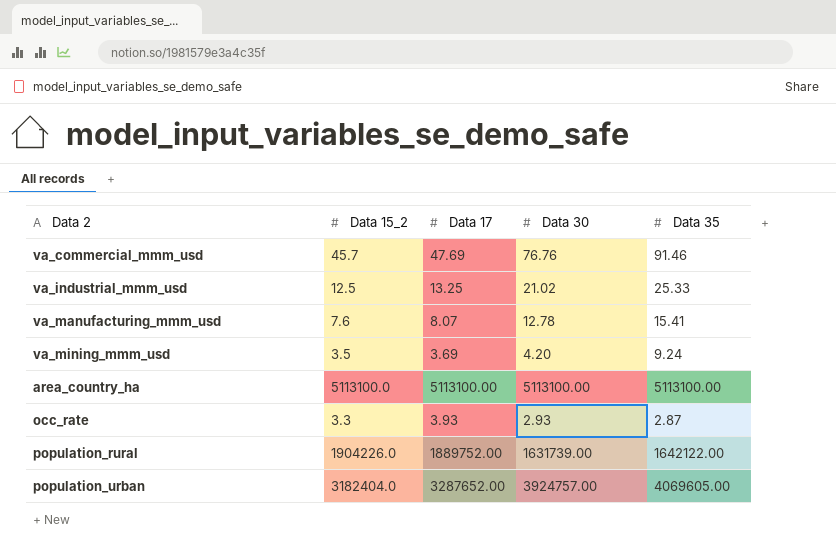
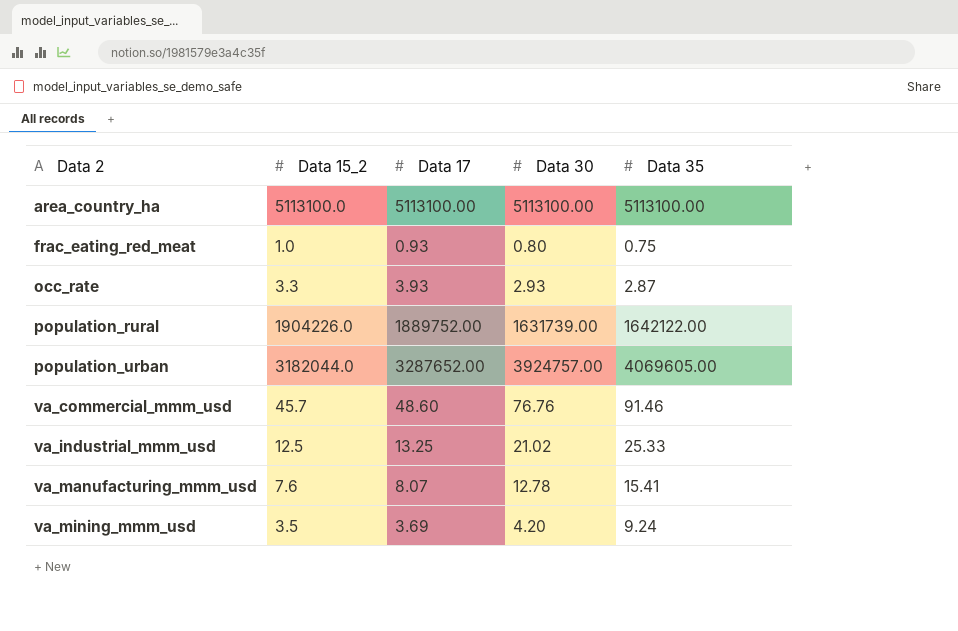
row order: none -> Data 2 ascending
row frac_eating_red_meat: none -> 1.0 | 0.93 | 0.80 | 0.75
population_urban | Data 15_2: 3182404.0 -> 3182044.0
va_commercial_mmm_usd | Data 17: 47.69 -> 48.60

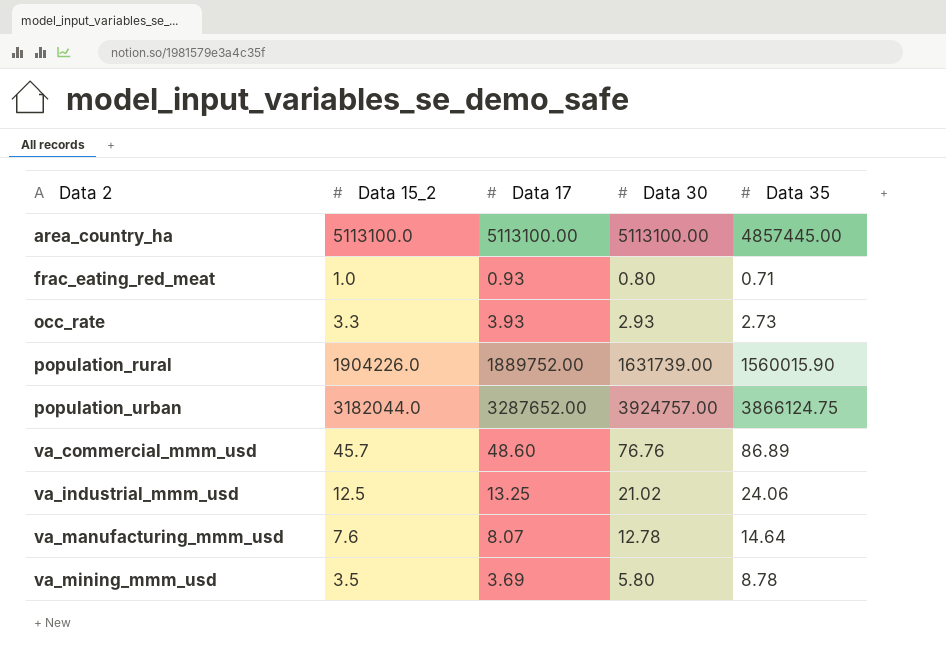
area_country_ha | Data 35: 5113100.00 -> 4857445.00
frac_eating_red_meat | Data 35: 0.75 -> 0.71
occ_rate | Data 35: 2.87 -> 2.73
population_rural | Data 35: 1642122.00 -> 1560015.90
population_urban | Data 35: 4069605.00 -> 3866124.75
va_commercial_mmm_usd | Data 35: 91.46 -> 86.89
va_industrial_mmm_usd | Data 35: 25.33 -> 24.06
va_manufacturing_mmm_usd | Data 35: 15.41 -> 14.64
va_mining_mmm_usd | Data 30: 4.20 -> 5.80
va_mining_mmm_usd | Data 35: 9.24 -> 8.78

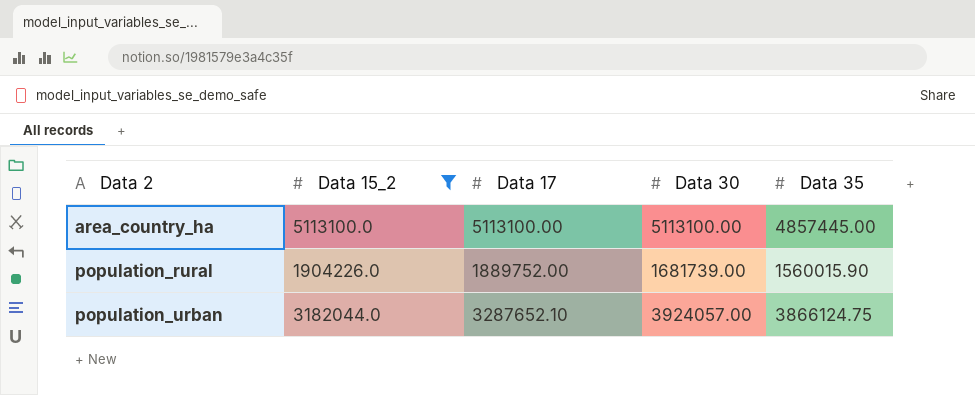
filter: none -> Data 15_2 >= 1904226.0
population_rural | Data 30: 1631739.00 -> 1681739.00
population_urban | Data 17: 3287652.00 -> 3287652.10
population_urban | Data 30: 3924757.00 -> 3924057.00

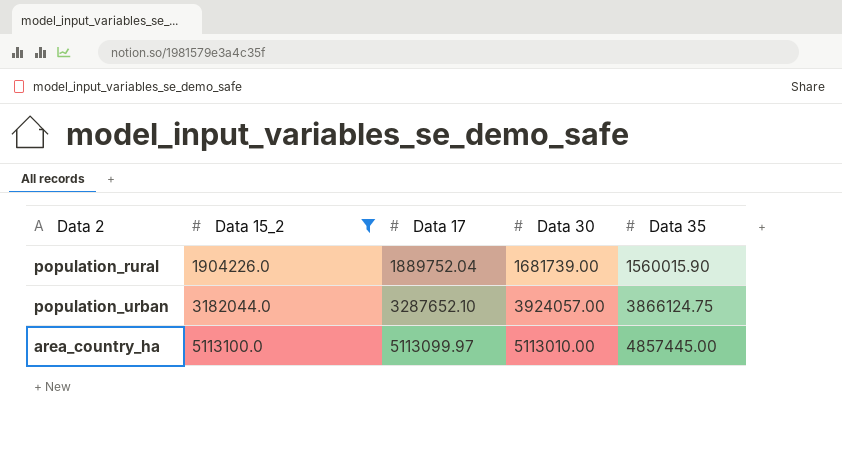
row order: Data 2 ascending -> Data 15_2 ascending
population_rural | Data 17: 1889752.00 -> 1889752.04
area_country_ha | Data 17: 5113100.00 -> 5113099.97
area_country_ha | Data 30: 5113100.00 -> 5113010.00

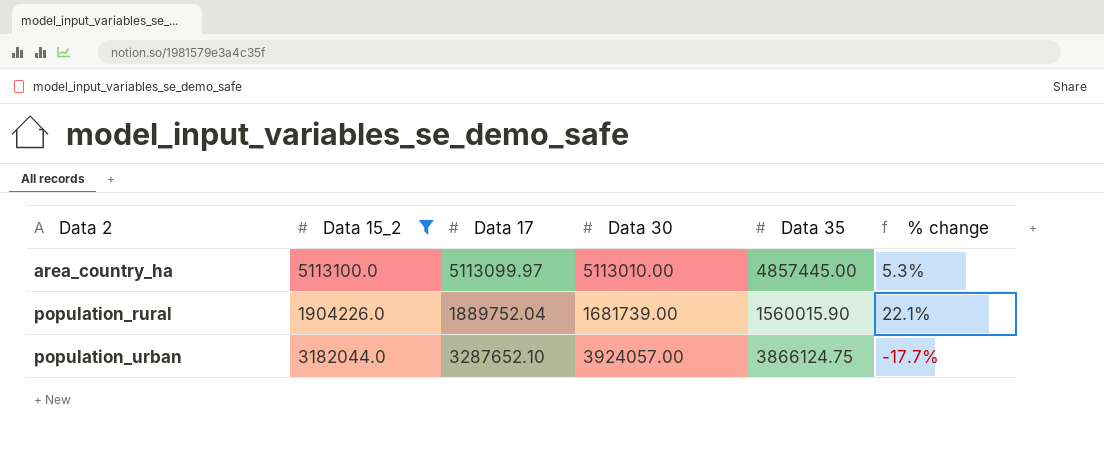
row order: Data 15_2 ascending -> Data 2 ascending
column % change | formula: none -> ([Data 15_2] - [Data 35]) / [Data 35]

